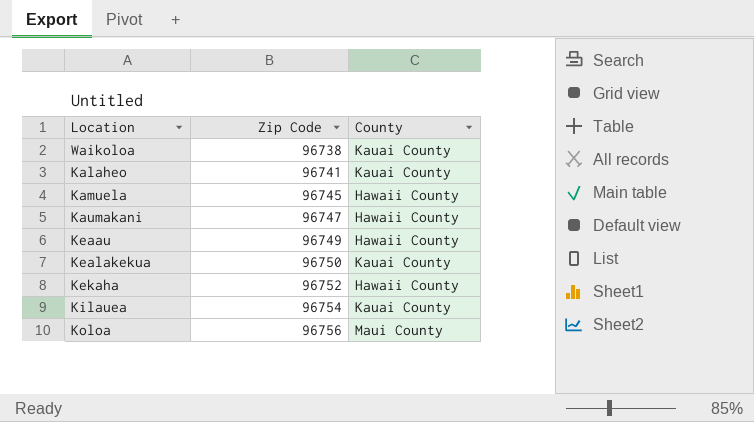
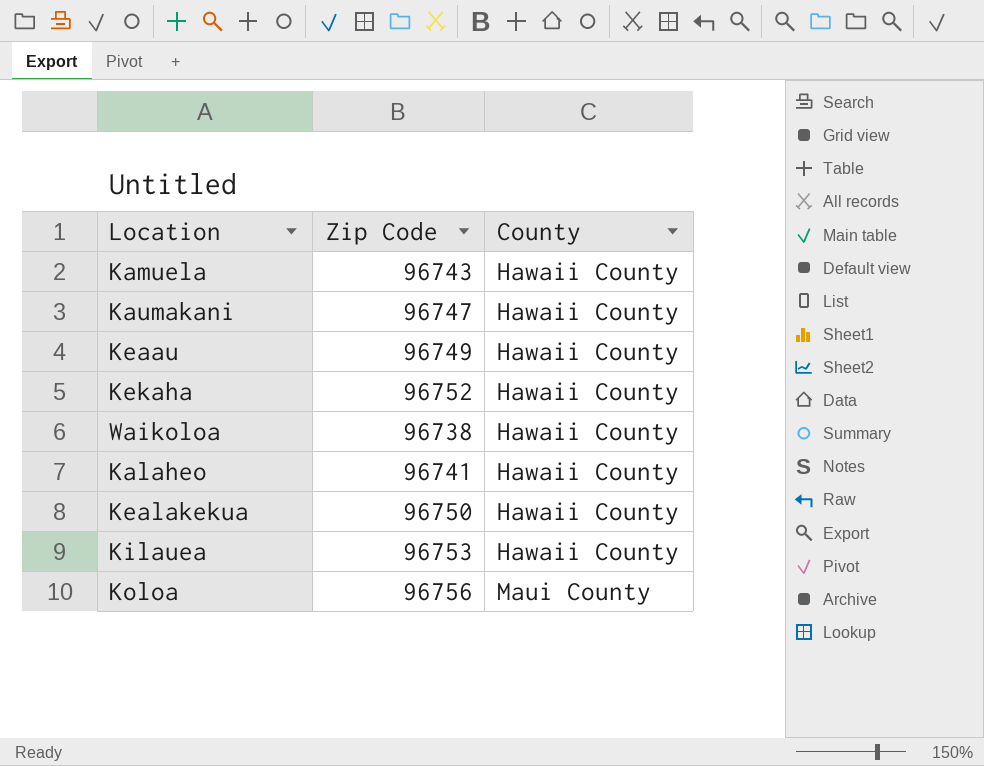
row order: Zip Code ascending -> County ascending
Kamuela | Zip Code: 96745 -> 96743
Waikoloa | County: Kauai County -> Hawaii County
Kalaheo | County: Kauai County -> Hawaii County
Kealakekua | County: Kauai County -> Hawaii County
Kilauea | Zip Code: 96754 -> 96753
Kilauea | County: Kauai County -> Hawaii County

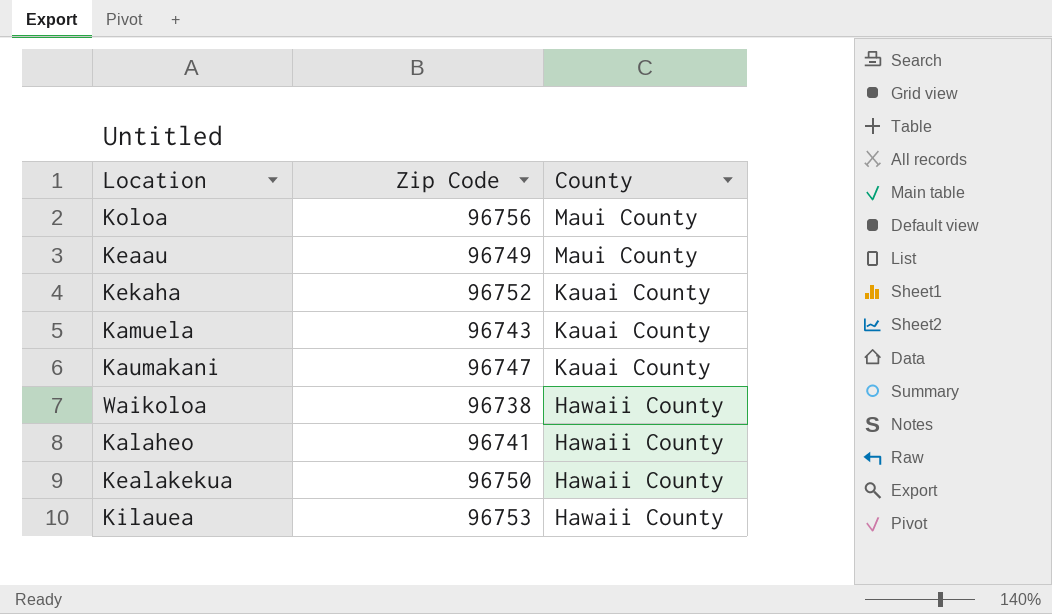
row order: County ascending -> County descending
Keaau | County: Hawaii County -> Maui County
Kekaha | County: Hawaii County -> Kauai County
Kamuela | County: Hawaii County -> Kauai County
Kaumakani | County: Hawaii County -> Kauai County

